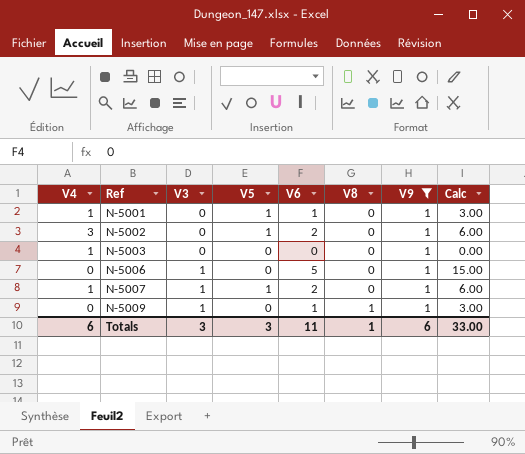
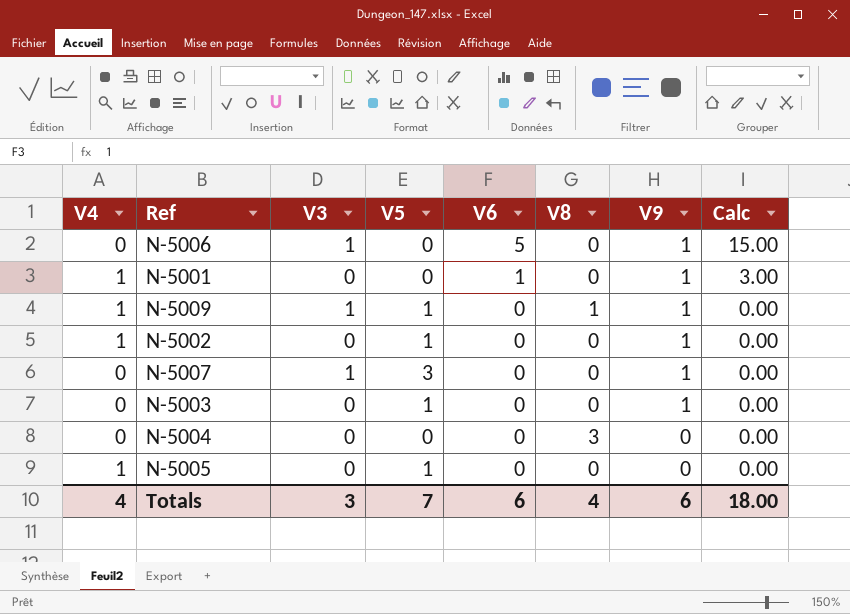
filter: V9 = 1 -> none
row order: Ref ascending -> V6 descending
N-5001 | V5: 1 -> 0
N-5009 | V4: 0 -> 1
N-5009 | V5: 0 -> 1
N-5009 | V6: 1 -> 0
N-5009 | Calc: 3.00 -> 0.00
N-5002 | V4: 3 -> 1
N-5002 | V6: 2 -> 0
N-5002 | Calc: 6.00 -> 0.00
N-5007 | V4: 1 -> 0
N-5007 | V5: 1 -> 3
N-5007 | V6: 2 -> 0
N-5007 | Calc: 6.00 -> 0.00
N-5003 | V4: 1 -> 0
N-5003 | V5: 0 -> 1
Totals | V4: 6 -> 4
Totals | V5: 3 -> 7
Totals | V6: 11 -> 6
Totals | V8: 1 -> 4
Totals | Calc: 33.00 -> 18.00

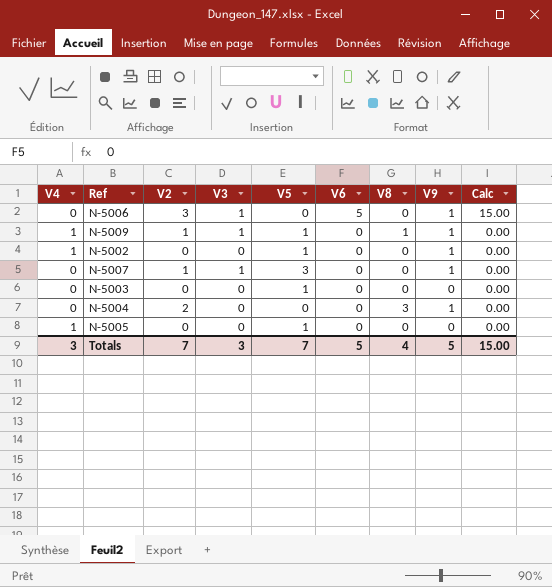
column V2 | position: none -> 3
row N-5001: 1 | 0 | 0 | 1 | 0 | 1 | 3.00 -> none
N-5003 | V9: 1 -> 0
N-5004 | V9: 0 -> 1
Totals | V4: 4 -> 3
Totals | V6: 6 -> 5
Totals | V9: 6 -> 5
Totals | Calc: 18.00 -> 15.00

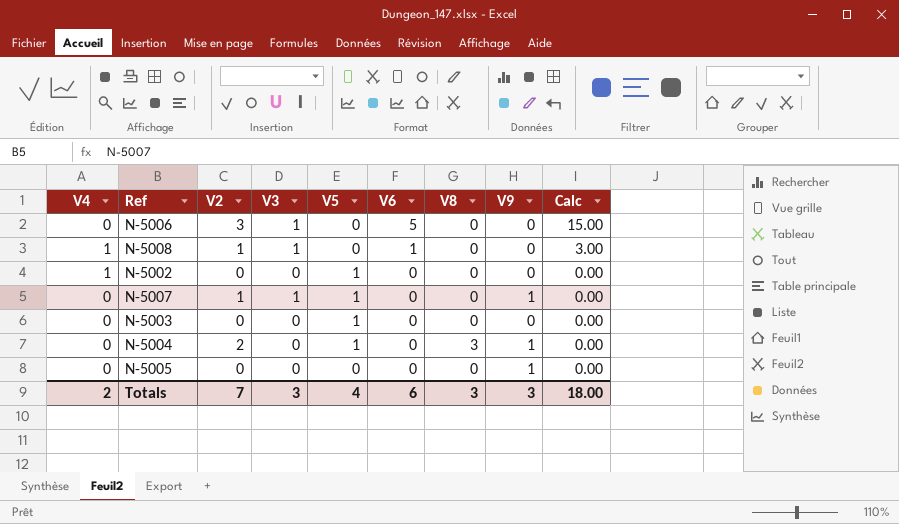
row N-5009: 1 | 1 | 1 | 1 | 0 | 1 | 1 | 0.00 -> none
N-5006 | V9: 1 -> 0
row N-5008: none -> 1 | 1 | 1 | 0 | 1 | 0 | 0 | 3.00
N-5002 | V9: 1 -> 0
N-5007 | V5: 3 -> 1
N-5004 | V5: 0 -> 1
N-5005 | V4: 1 -> 0
N-5005 | V5: 1 -> 0
N-5005 | V9: 0 -> 1
Totals | V4: 3 -> 2
Totals | V5: 7 -> 4
Totals | V6: 5 -> 6
Totals | V8: 4 -> 3
Totals | V9: 5 -> 3
Totals | Calc: 15.00 -> 18.00

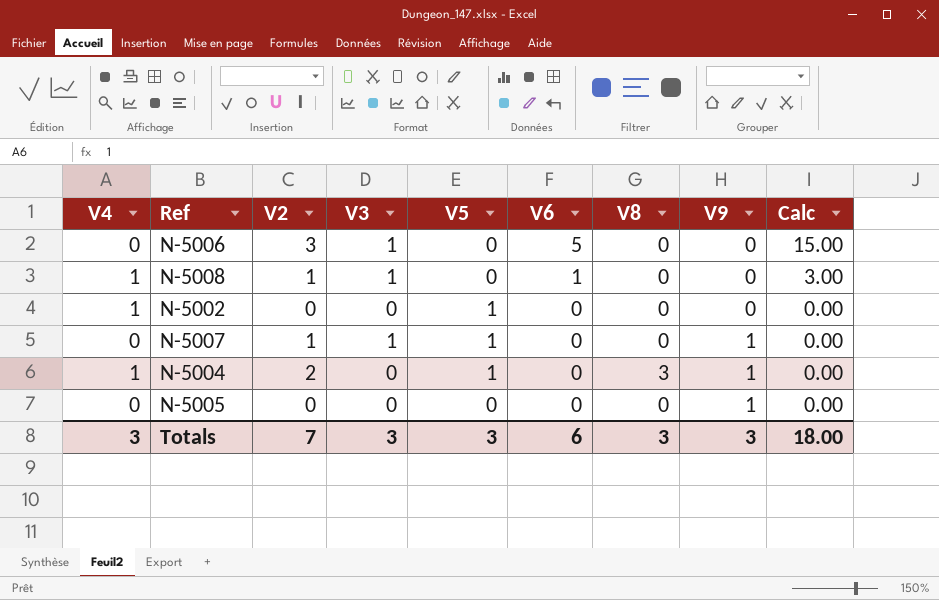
row N-5003: 0 | 0 | 0 | 1 | 0 | 0 | 0 | 0.00 -> none
N-5004 | V4: 0 -> 1
Totals | V4: 2 -> 3
Totals | V5: 4 -> 3

